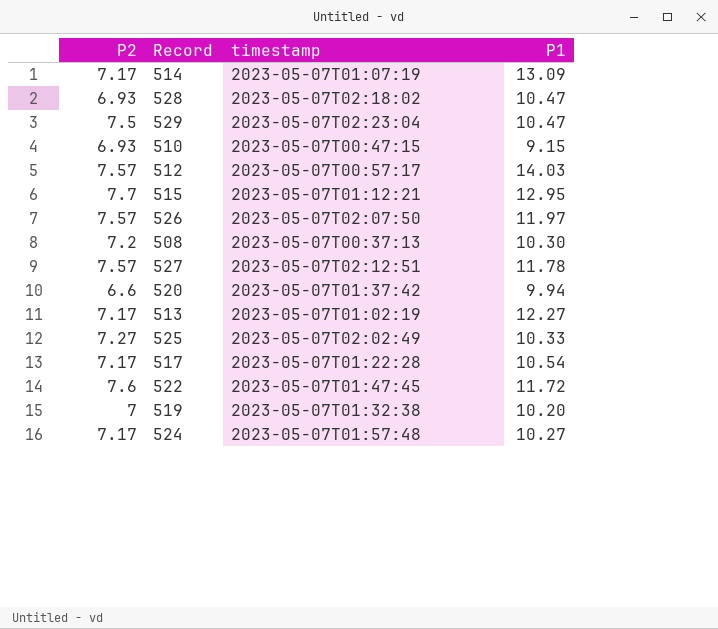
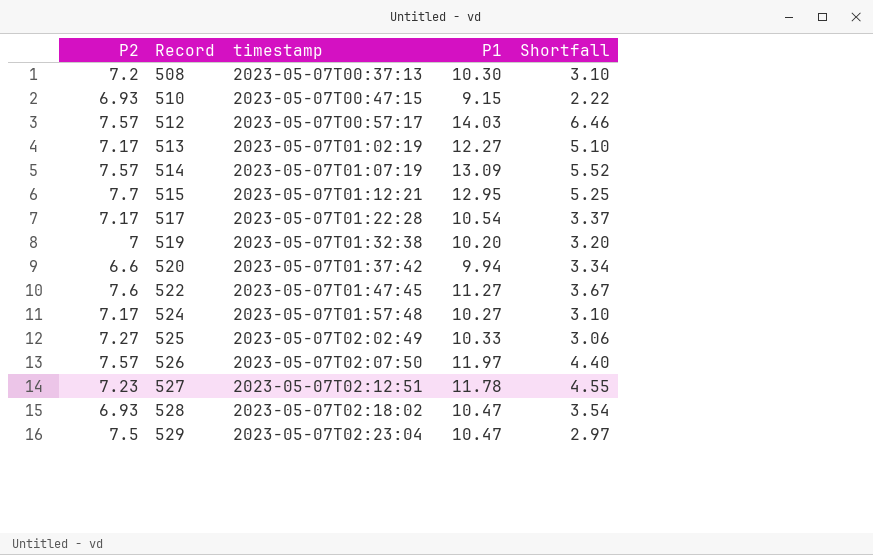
row order: none -> Record ascending
column Shortfall | formula: none -> [P1] - [P2]
514 | P2: 7.17 -> 7.57
522 | P1: 11.72 -> 11.27
527 | P2: 7.57 -> 7.23

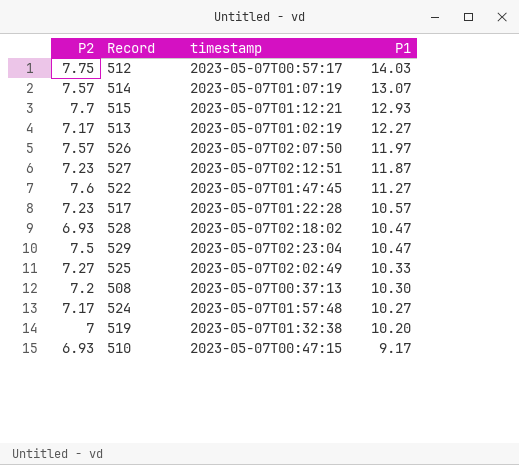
row order: Record ascending -> P1 descending
column Shortfall | formula: [P1] - [P2] -> none
row 520: 6.6 | 2023-05-07T01:37:42 | 9.94 | 3.34 -> none
512 | P2: 7.57 -> 7.75
514 | P1: 13.09 -> 13.07
515 | P1: 12.95 -> 12.93
527 | P1: 11.78 -> 11.87
517 | P2: 7.17 -> 7.23
517 | P1: 10.54 -> 10.57
510 | P1: 9.15 -> 9.17

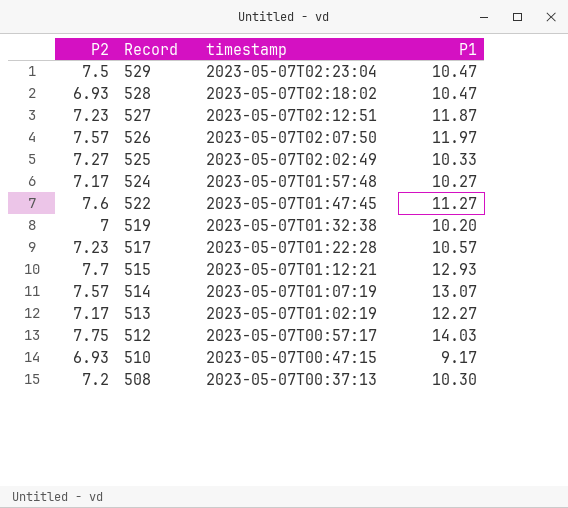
row order: P1 descending -> Record descending

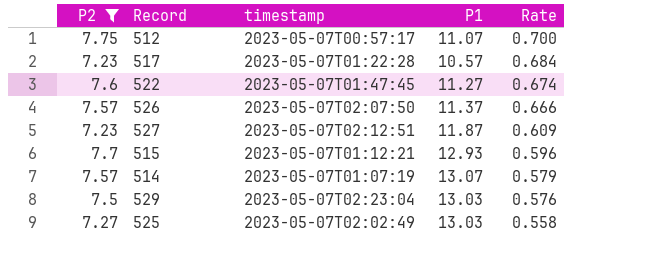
filter: none -> P2 >= 7.23
row order: Record descending -> Rate descending
column Rate | formula: none -> [P2] / [P1]
512 | P1: 14.03 -> 11.07
526 | P1: 11.97 -> 11.37
529 | P1: 10.47 -> 13.03
525 | P1: 10.33 -> 13.03

